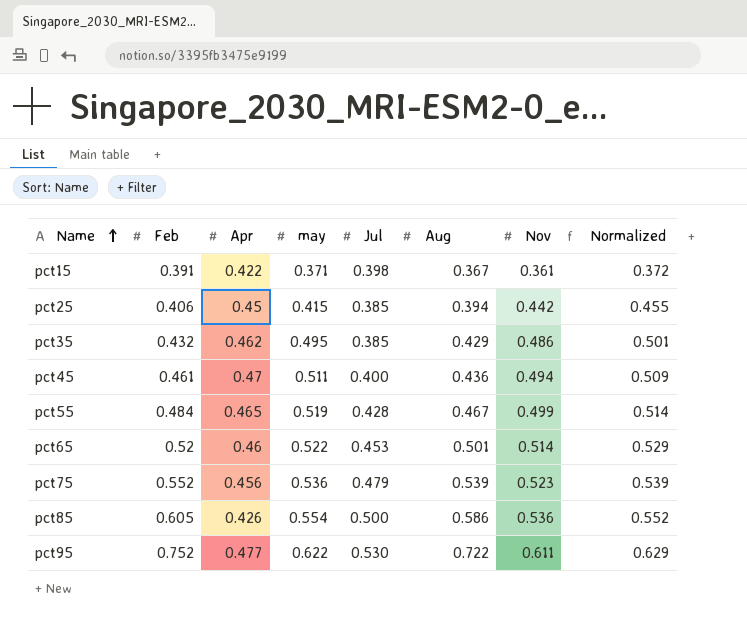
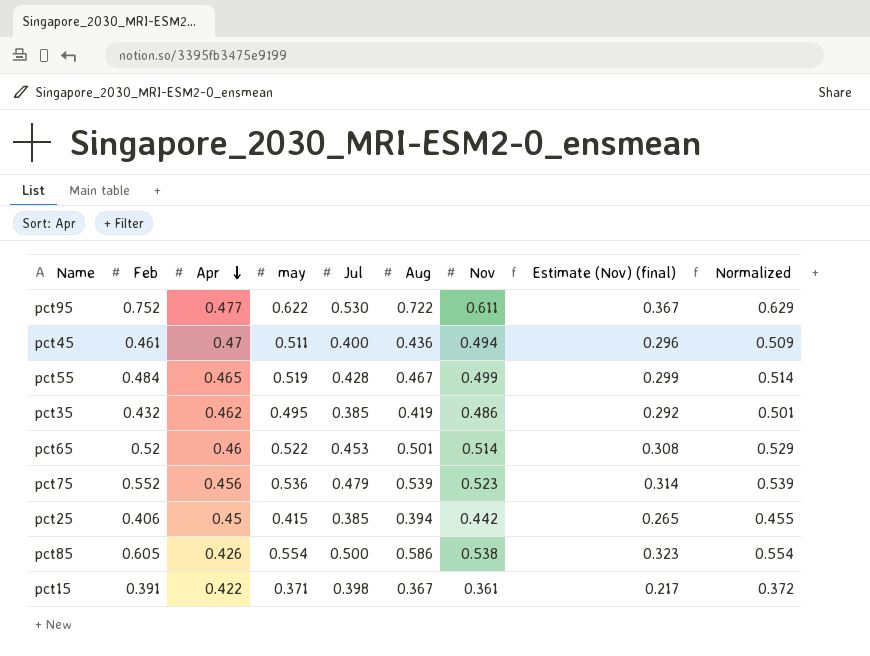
row order: Name ascending -> Apr descending
column Estimate (Nov) (final) | formula: none -> [Nov] * 0.6
pct35 | Aug: 0.429 -> 0.419
pct85 | Nov: 0.536 -> 0.538
pct85 | Normalized: 0.552 -> 0.554

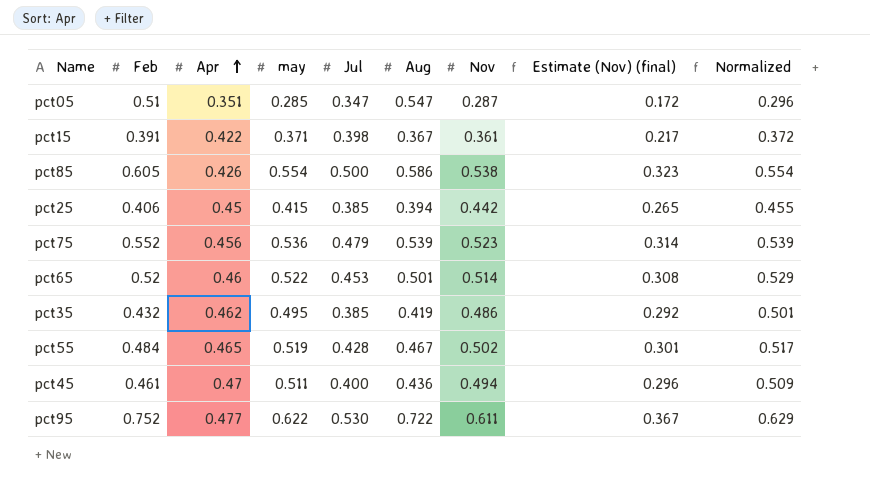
row order: Apr descending -> Apr ascending
row pct05: none -> 0.51 | 0.351 | 0.285 | 0.347 | 0.547 | 0.287 | 0.172 | 0.296
pct55 | Nov: 0.499 -> 0.502
pct55 | Estimate (Nov) (final): 0.299 -> 0.301
pct55 | Normalized: 0.514 -> 0.517

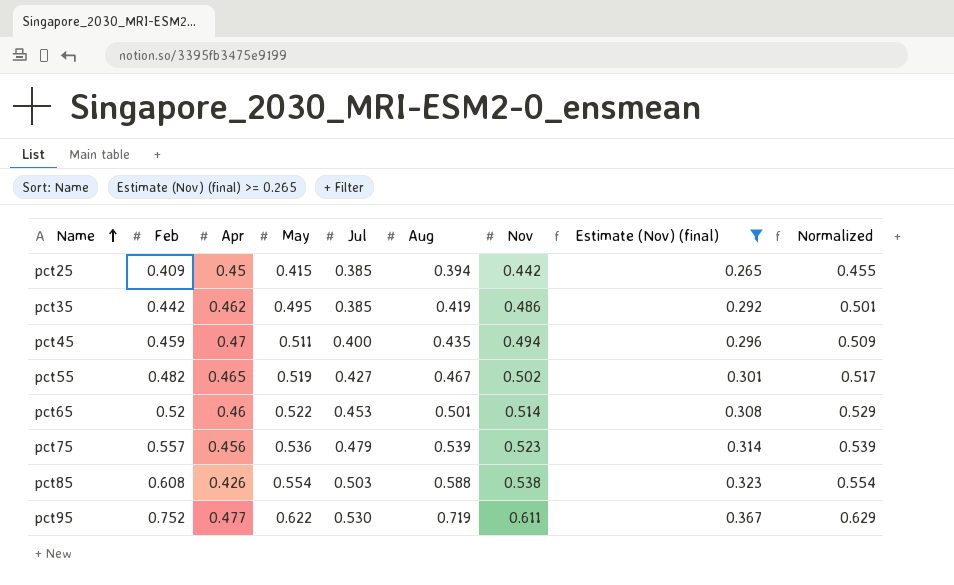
filter: none -> Estimate (Nov) (final) >= 0.265
row order: Apr ascending -> Name ascending
column name: may -> May
pct25 | Feb: 0.406 -> 0.409
pct35 | Feb: 0.432 -> 0.442
pct45 | Feb: 0.461 -> 0.459
pct45 | Aug: 0.436 -> 0.435
pct55 | Feb: 0.484 -> 0.482
pct55 | Jul: 0.428 -> 0.427
pct75 | Feb: 0.552 -> 0.557
pct85 | Feb: 0.605 -> 0.608
pct85 | Jul: 0.500 -> 0.503
pct85 | Aug: 0.586 -> 0.588
pct95 | Aug: 0.722 -> 0.719

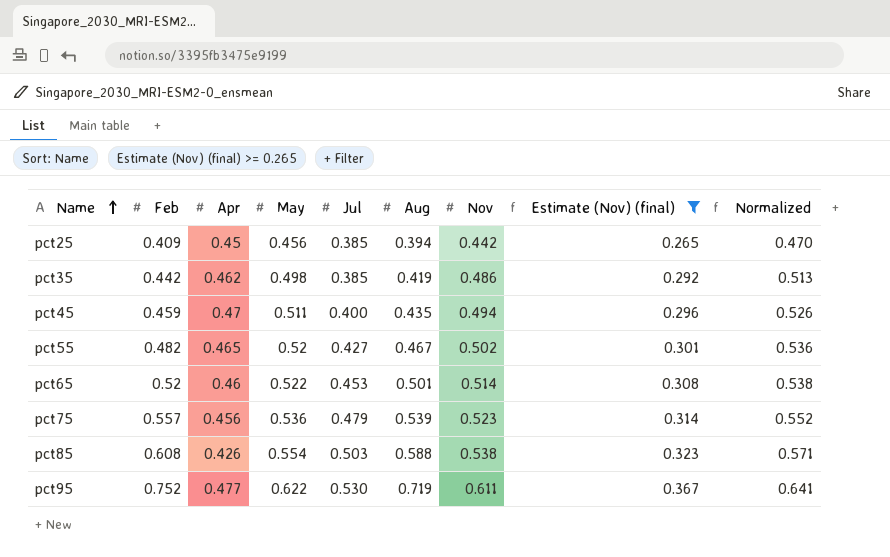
column Normalized | formula: [Nov] * 1.03 -> [May] * 1.03
pct25 | May: 0.415 -> 0.456
pct35 | May: 0.495 -> 0.498
pct55 | May: 0.519 -> 0.52

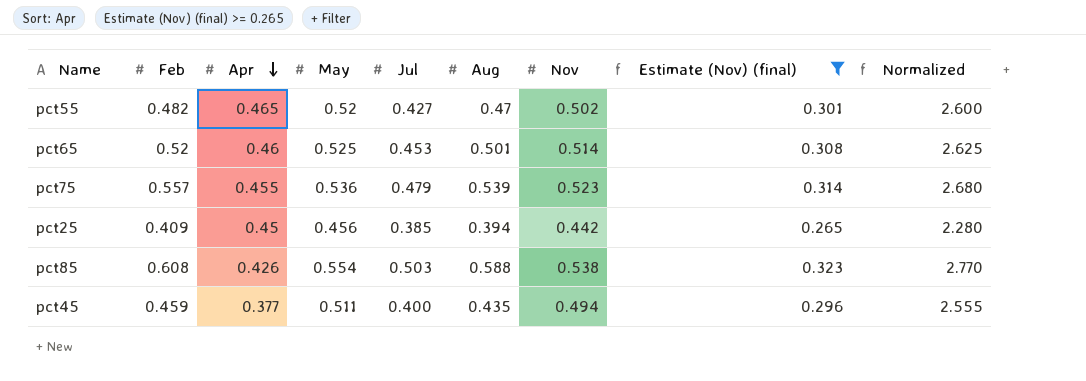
row order: Name ascending -> Apr descending
column Normalized | formula: [May] * 1.03 -> [May] * 5
row pct35: 0.442 | 0.462 | 0.498 | 0.385 | 0.419 | 0.486 | 0.292 | 0.513 -> none
row pct95: 0.752 | 0.477 | 0.622 | 0.530 | 0.719 | 0.611 | 0.367 | 0.641 -> none
pct55 | Aug: 0.467 -> 0.47
pct65 | May: 0.522 -> 0.525
pct75 | Apr: 0.456 -> 0.455
pct45 | Apr: 0.47 -> 0.377

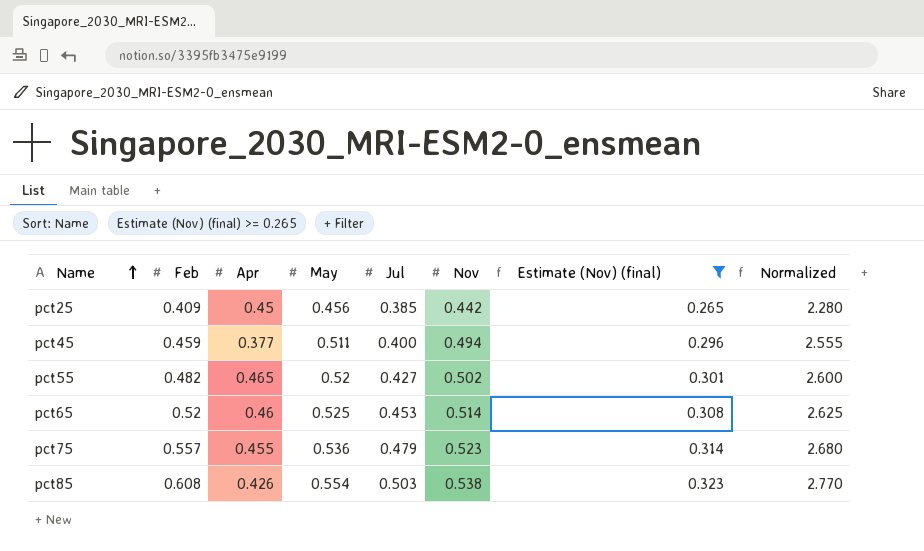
row order: Apr descending -> Name ascending
column Aug | position: 6 -> none

